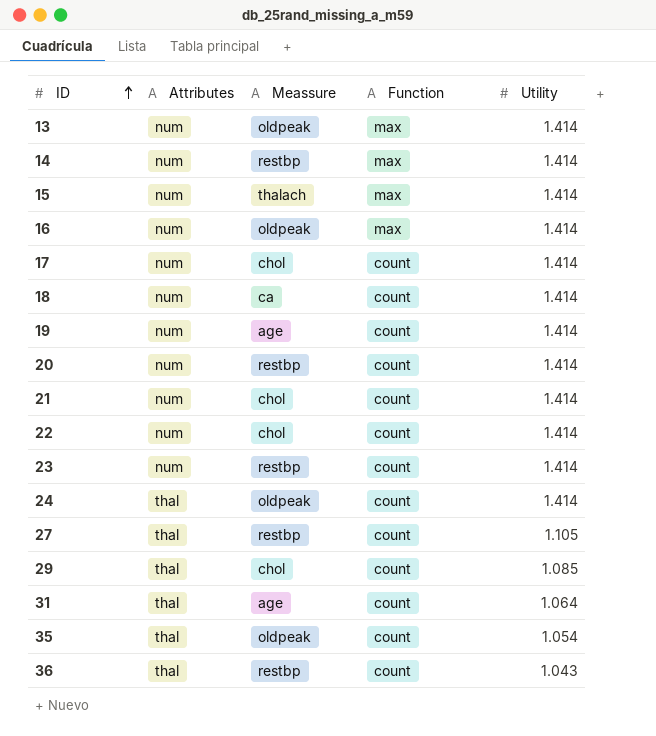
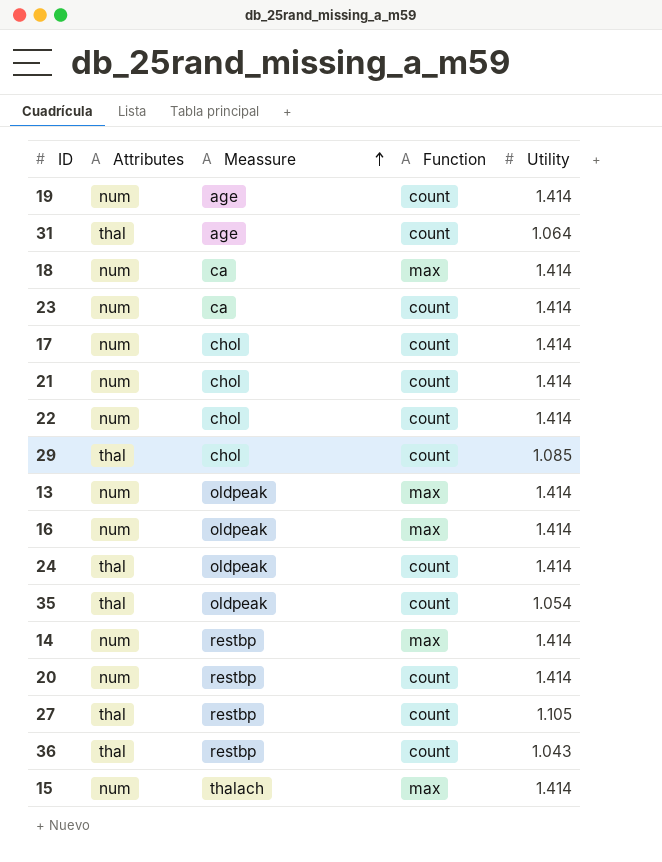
row order: ID ascending -> Meassure ascending
18 | Function: count -> max
23 | Meassure: restbp -> ca

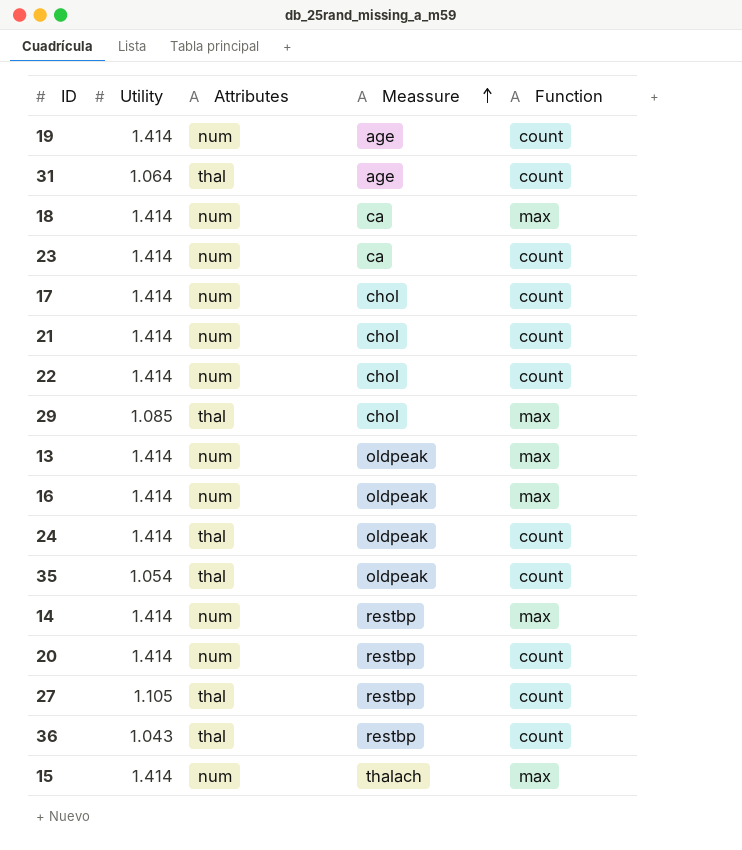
column Utility | position: 5 -> 2
29 | Function: count -> max

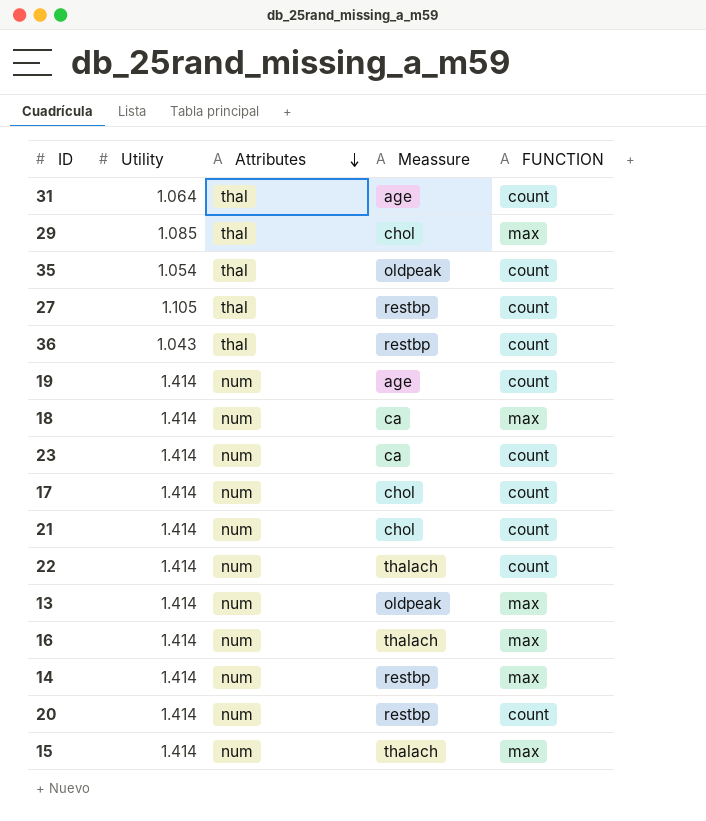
row order: Meassure ascending -> Attributes descending
column name: Function -> FUNCTION
row 24: 1.414 | thal | oldpeak | count -> none
22 | Meassure: chol -> thalach
16 | Meassure: oldpeak -> thalach

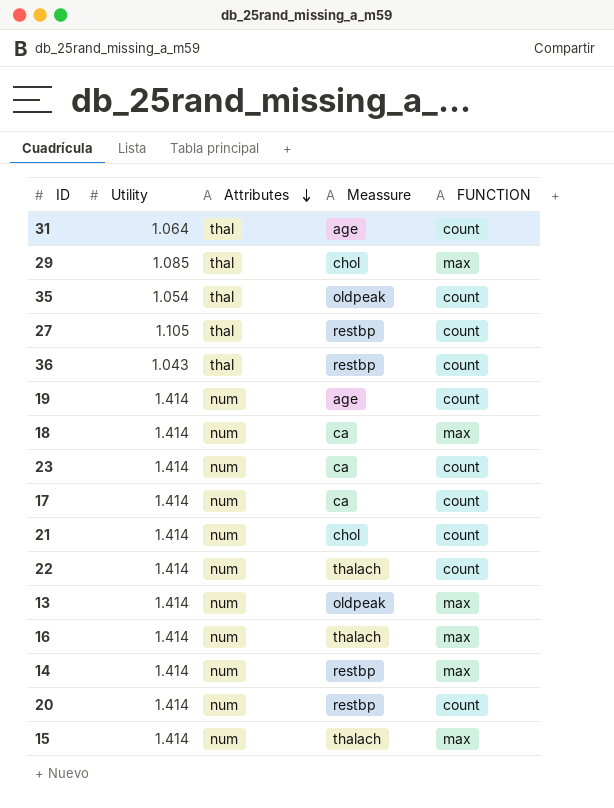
17 | Meassure: chol -> ca

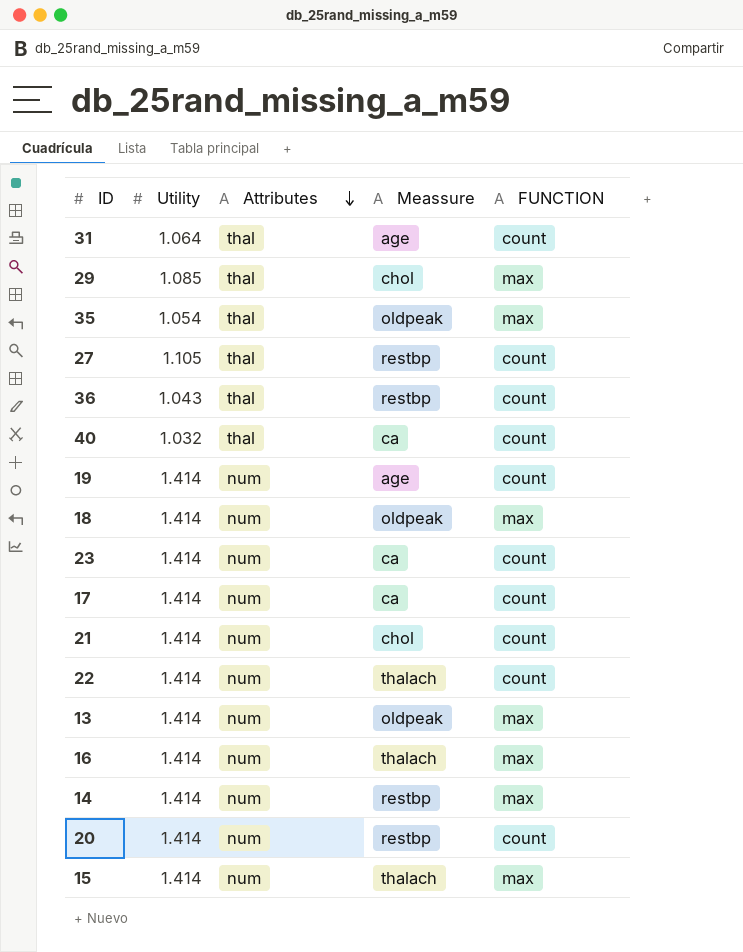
35 | FUNCTION: count -> max
row 40: none -> 1.032 | thal | ca | count
18 | Meassure: ca -> oldpeak

